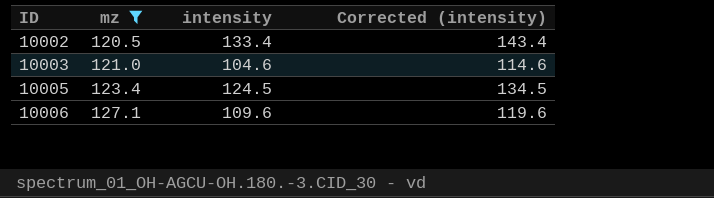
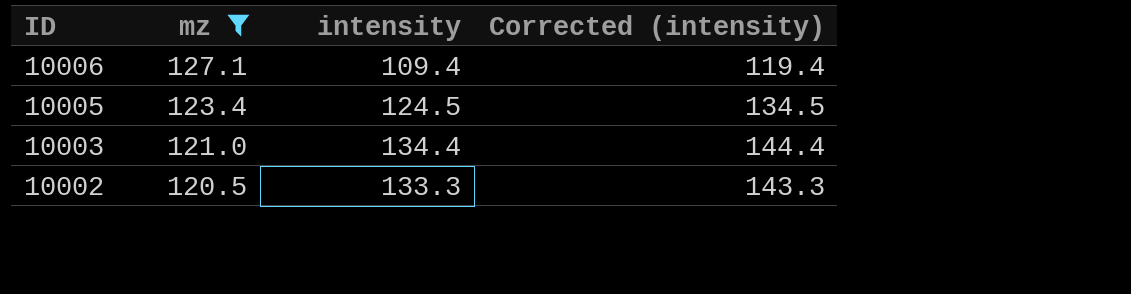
row order: ID ascending -> ID descending
10006 | intensity: 109.6 -> 109.4
10006 | Corrected (intensity): 119.6 -> 119.4
10003 | intensity: 104.6 -> 134.4
10003 | Corrected (intensity): 114.6 -> 144.4
10002 | intensity: 133.4 -> 133.3
10002 | Corrected (intensity): 143.4 -> 143.3

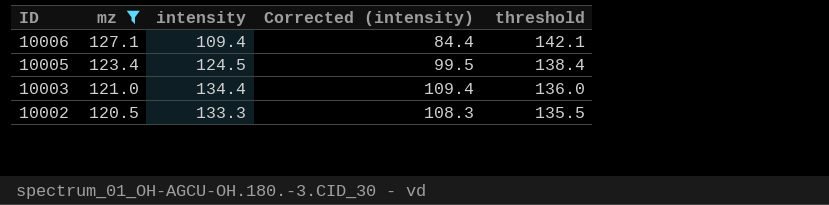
column Corrected (intensity) | formula: [intensity] + 10 -> [intensity] - 25
column threshold | formula: none -> [mz] + 15

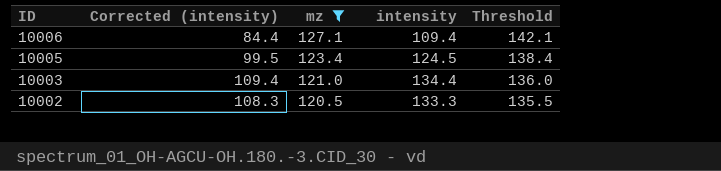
column Corrected (intensity) | position: 4 -> 2
column name: threshold -> Threshold

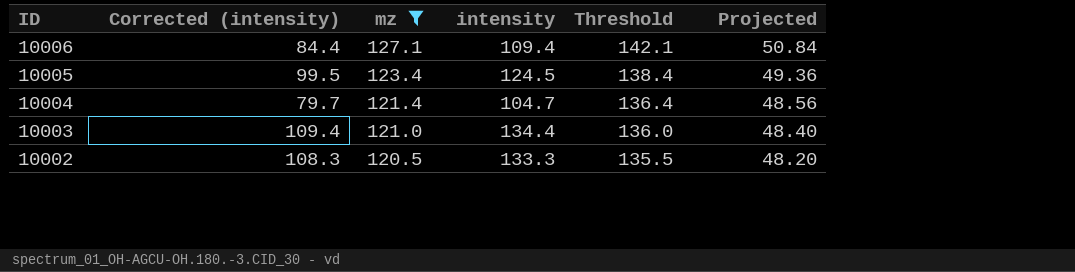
column Projected | formula: none -> [mz] * 0.4
row 10004: none -> 79.7 | 121.4 | 104.7 | 136.4 | 48.56

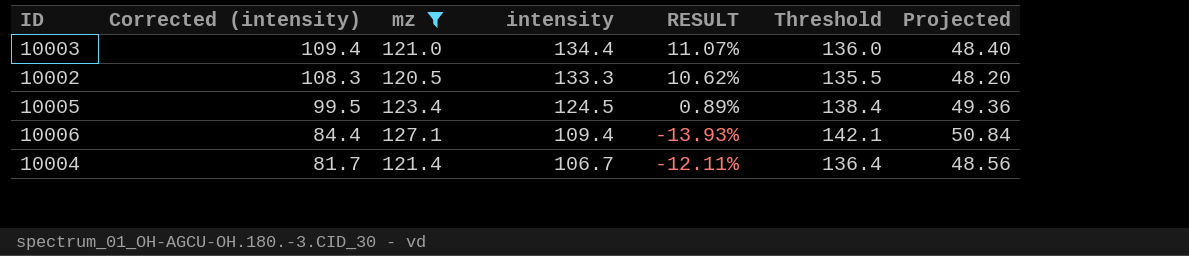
row order: ID descending -> Corrected (intensity) descending
column RESULT | formula: none -> ([intensity] - [mz]) / [mz]
10004 | Corrected (intensity): 79.7 -> 81.7
10004 | intensity: 104.7 -> 106.7

